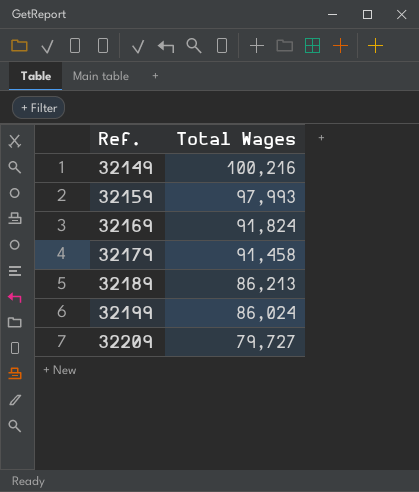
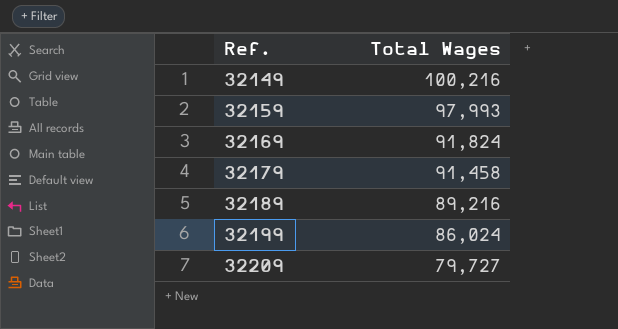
32189 | Total Wages: 86,213 -> 89,216

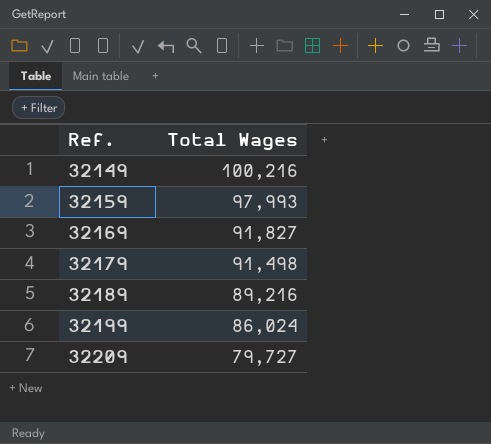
32169 | Total Wages: 91,824 -> 91,827
32179 | Total Wages: 91,458 -> 91,498

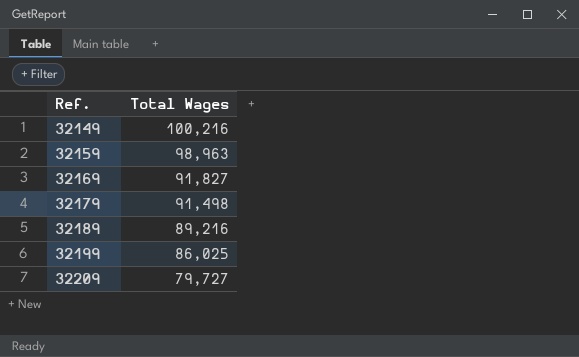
32159 | Total Wages: 97,993 -> 98,963
32199 | Total Wages: 86,024 -> 86,025

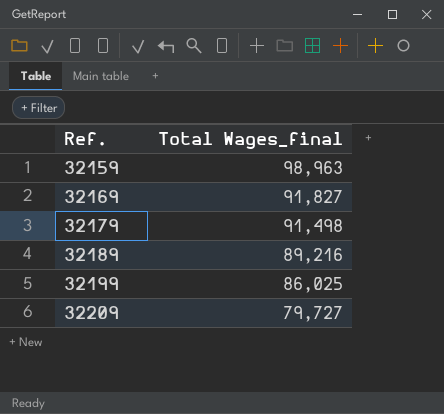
column name: Total Wages -> Total Wages_final
row 32149: 100,216 -> none

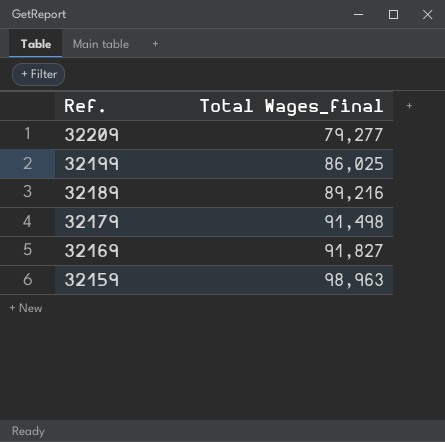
row order: Ref. ascending -> Ref. descending
32209 | Total Wages_final: 79,727 -> 79,277

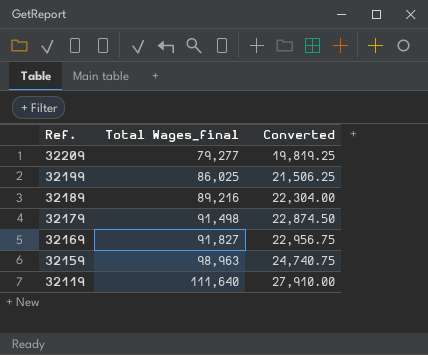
column Converted | formula: none -> [Total Wages_final] * 0.25
row 32119: none -> 111,640 | 27,910.00

